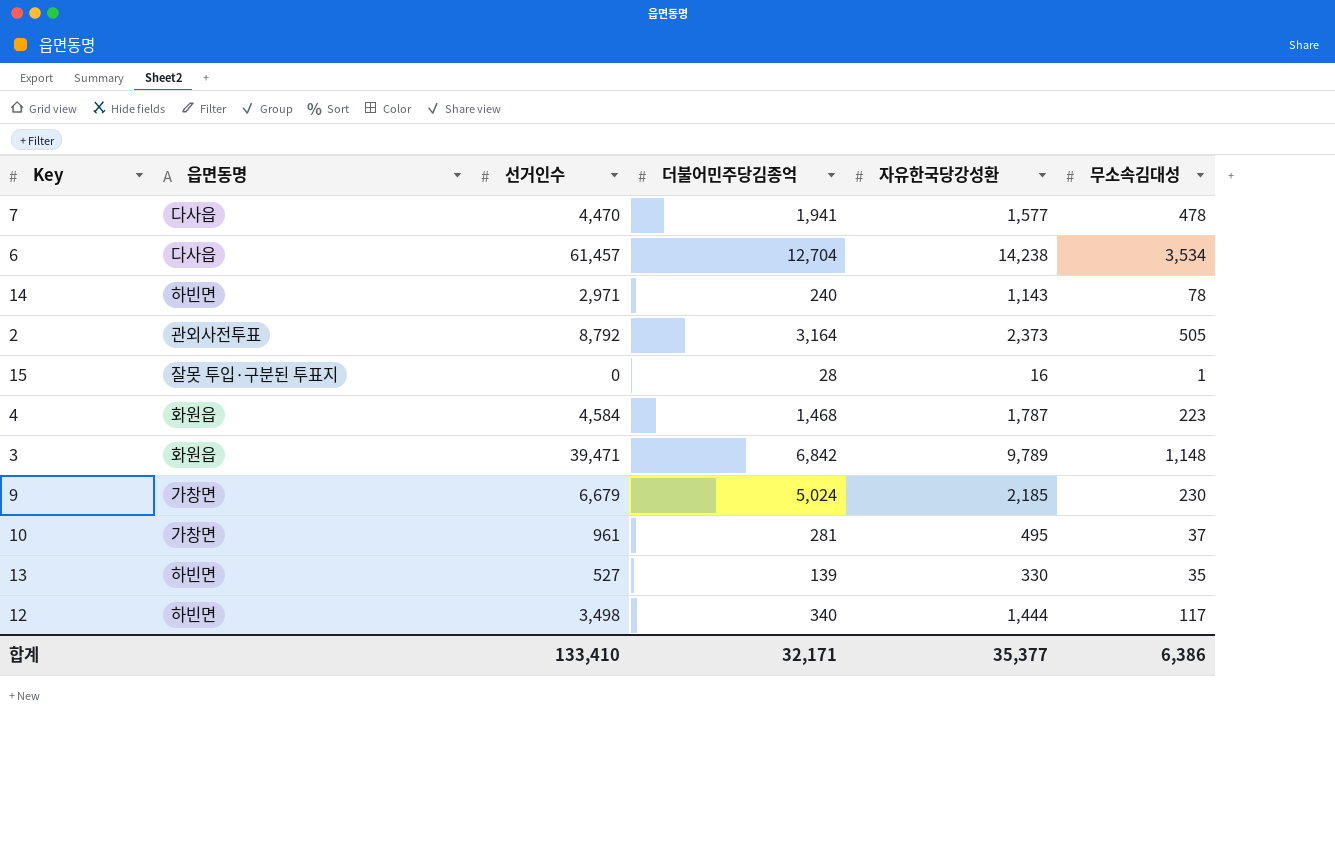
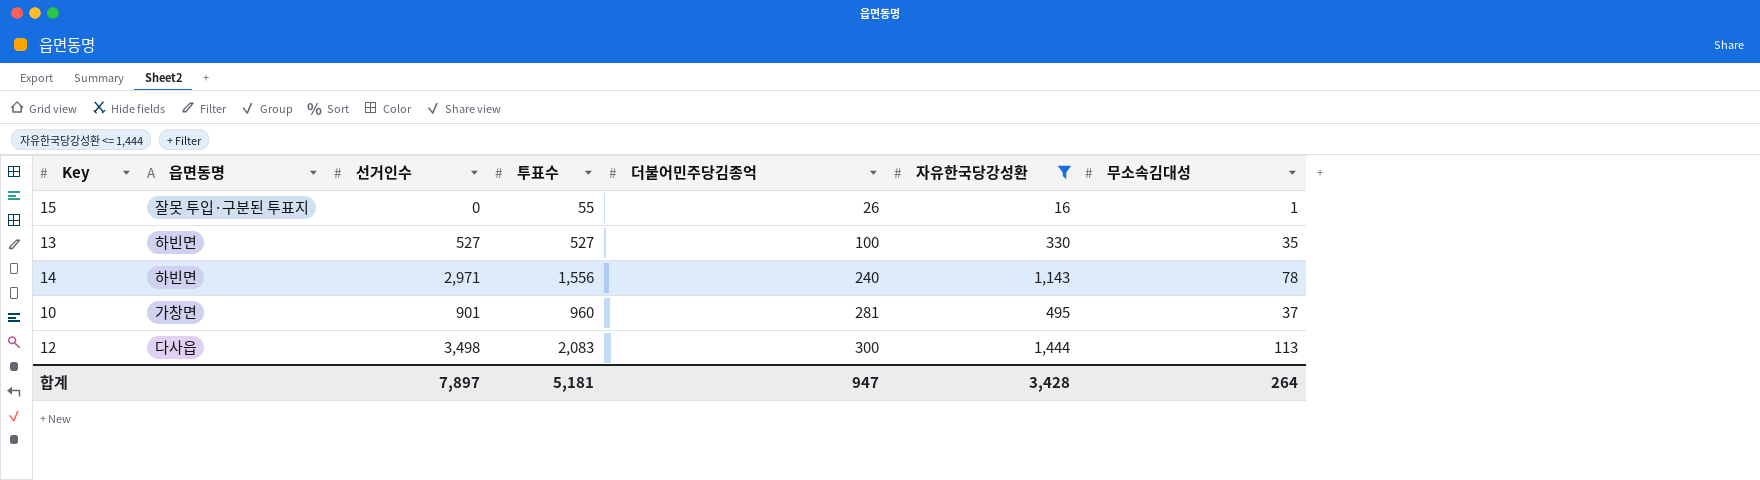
filter: none -> 자유한국당강성환 <= 1,444
row order: none -> 더불어민주당김종억 ascending
column 투표수 | position: none -> 4
15 | 더불어민주당김종억: 28 -> 26
13 | 더불어민주당김종억: 139 -> 100
10 | 선거인수: 961 -> 901
12 | 읍면동명: 하빈면 -> 다사읍
12 | 더불어민주당김종억: 340 -> 300
12 | 무소속김대성: 117 -> 113
합계 | 선거인수: 133,410 -> 7,897
합계 | 더불어민주당김종억: 32,171 -> 947
합계 | 자유한국당강성환: 35,377 -> 3,428
합계 | 무소속김대성: 6,386 -> 264

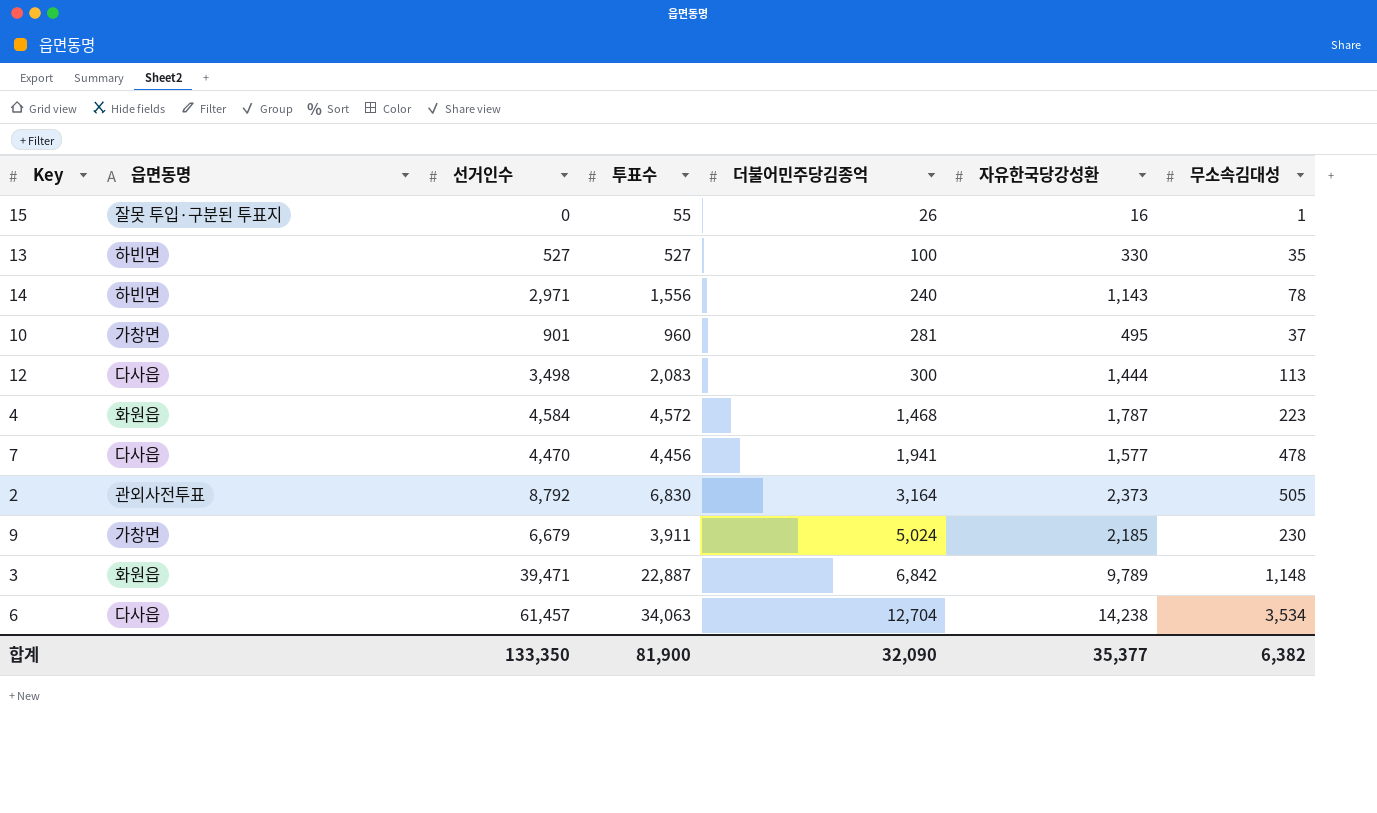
filter: 자유한국당강성환 <= 1,444 -> none
합계 | 선거인수: 7,897 -> 133,350
합계 | 투표수: 5,181 -> 81,900
합계 | 더불어민주당김종억: 947 -> 32,090
합계 | 자유한국당강성환: 3,428 -> 35,377
합계 | 무소속김대성: 264 -> 6,382

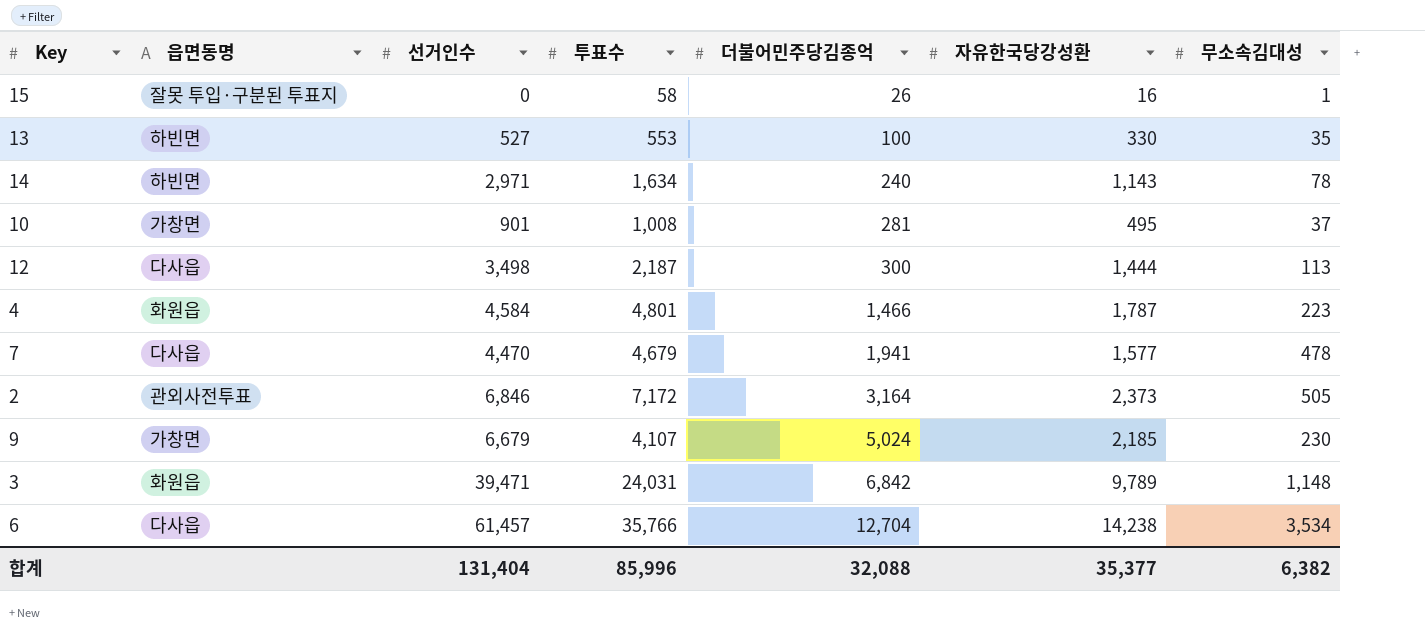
15 | 투표수: 55 -> 58
13 | 투표수: 527 -> 553
14 | 투표수: 1,556 -> 1,634
10 | 투표수: 960 -> 1,008
12 | 투표수: 2,083 -> 2,187
4 | 투표수: 4,572 -> 4,801
4 | 더불어민주당김종억: 1,468 -> 1,466
7 | 투표수: 4,456 -> 4,679
2 | 선거인수: 8,792 -> 6,846
2 | 투표수: 6,830 -> 7,172
9 | 투표수: 3,911 -> 4,107
3 | 투표수: 22,887 -> 24,031
6 | 투표수: 34,063 -> 35,766
합계 | 선거인수: 133,350 -> 131,404
합계 | 투표수: 81,900 -> 85,996
합계 | 더불어민주당김종억: 32,090 -> 32,088

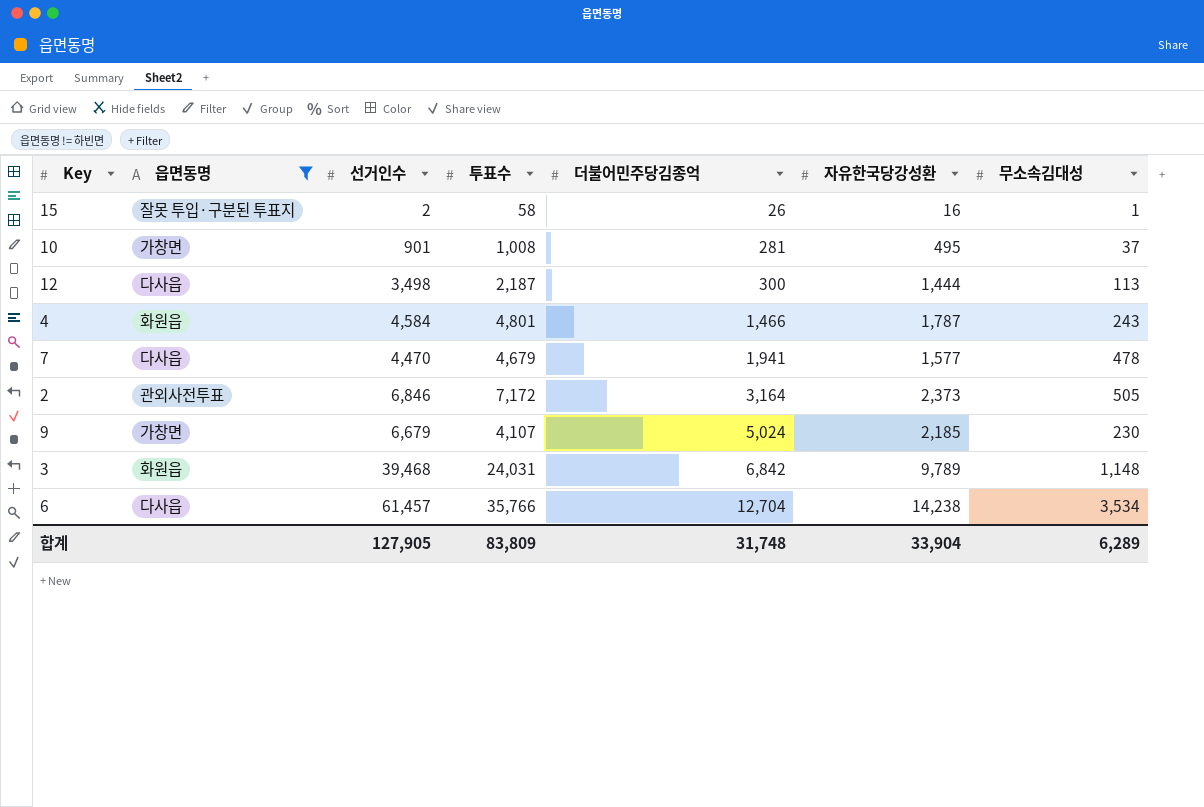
filter: none -> 읍면동명 != 하빈면
15 | 선거인수: 0 -> 2
4 | 무소속김대성: 223 -> 243
3 | 선거인수: 39,471 -> 39,468
합계 | 선거인수: 131,404 -> 127,905
합계 | 투표수: 85,996 -> 83,809
합계 | 더불어민주당김종억: 32,088 -> 31,748
합계 | 자유한국당강성환: 35,377 -> 33,904
합계 | 무소속김대성: 6,382 -> 6,289

